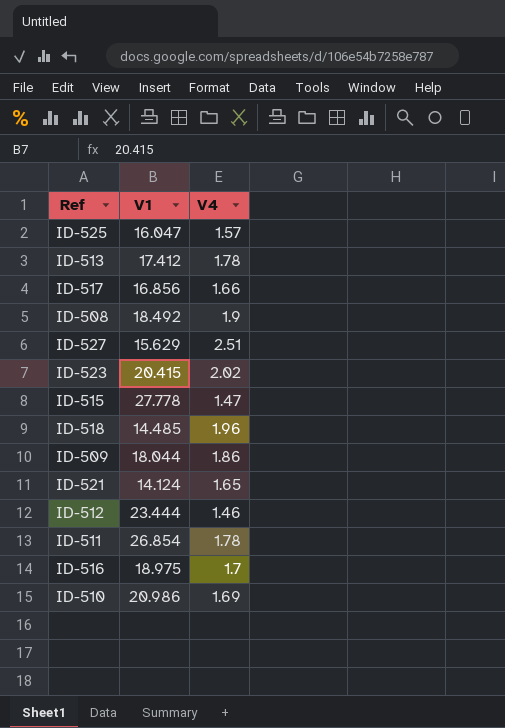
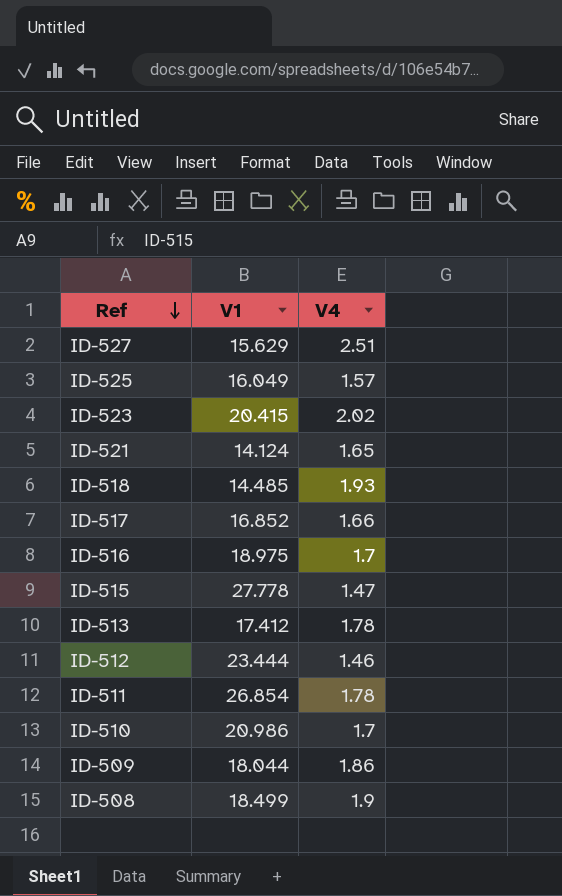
row order: none -> Ref descending
ID-525 | V1: 16.047 -> 16.049
ID-518 | V4: 1.96 -> 1.93
ID-517 | V1: 16.856 -> 16.852
ID-510 | V4: 1.69 -> 1.7
ID-508 | V1: 18.492 -> 18.499

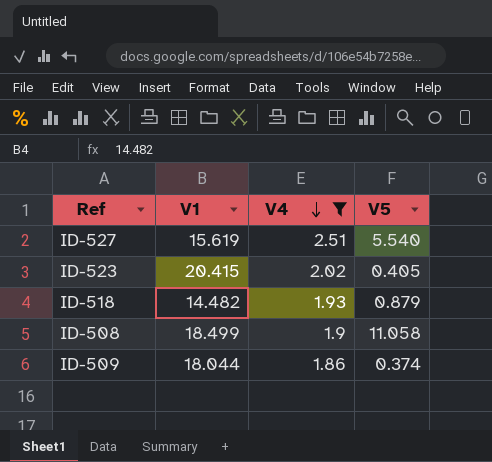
filter: none -> V4 >= 1.86
row order: Ref descending -> V4 descending
column V5 | position: none -> 4
ID-527 | V1: 15.629 -> 15.619
ID-518 | V1: 14.485 -> 14.482

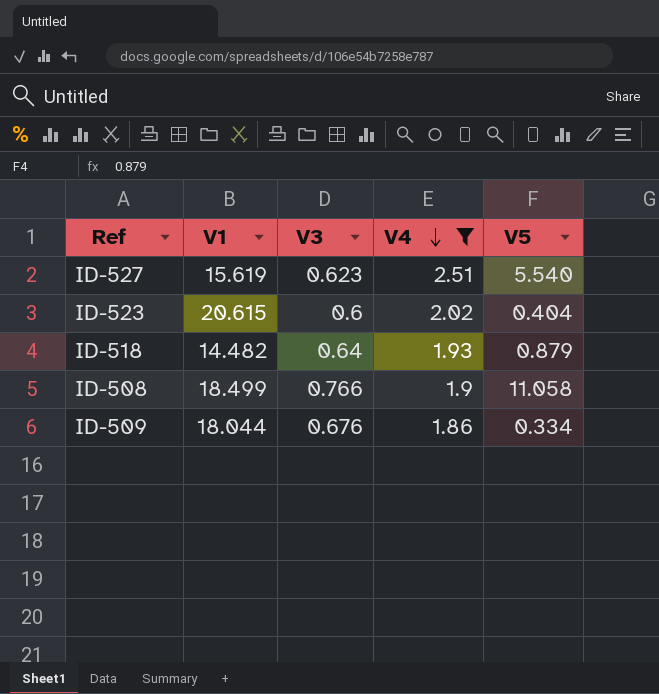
column V3 | position: none -> 3
ID-523 | V1: 20.415 -> 20.615
ID-523 | V5: 0.405 -> 0.404
ID-509 | V5: 0.374 -> 0.334

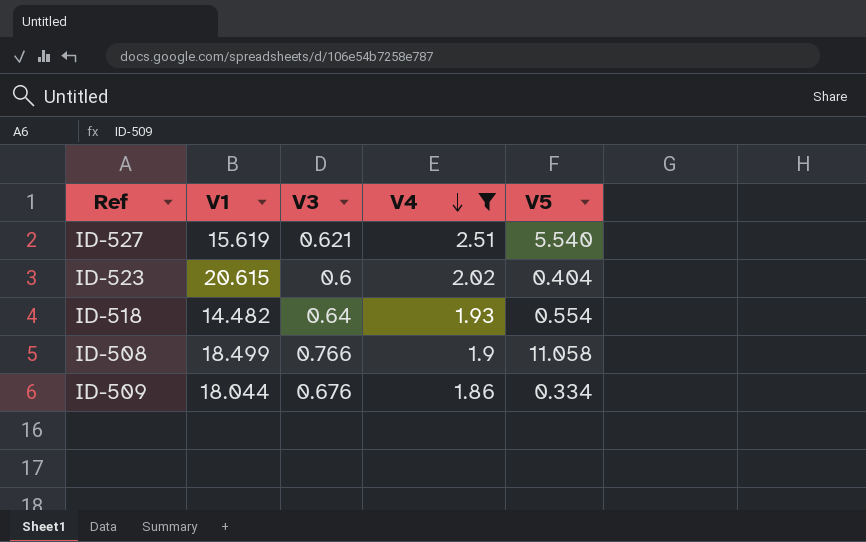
ID-527 | V3: 0.623 -> 0.621
ID-518 | V5: 0.879 -> 0.554

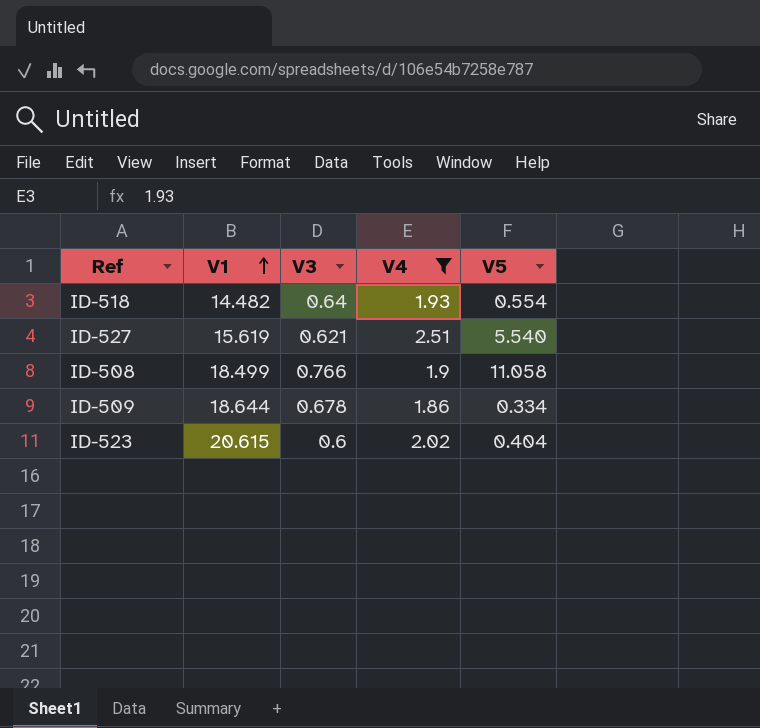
row order: V4 descending -> V1 ascending
ID-509 | V1: 18.044 -> 18.644
ID-509 | V3: 0.676 -> 0.678

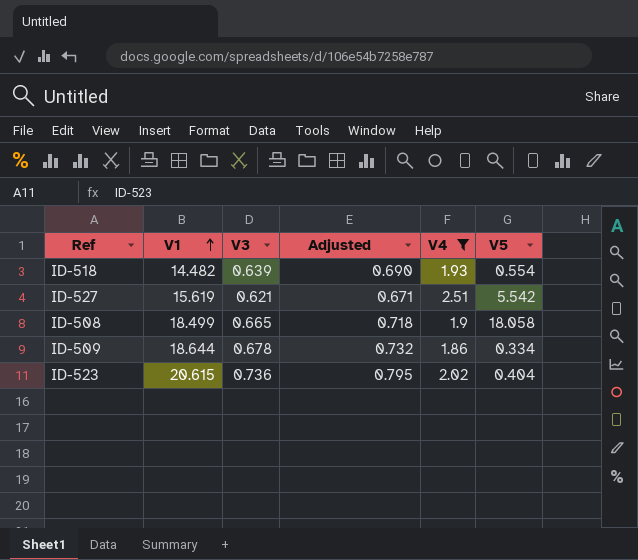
column Adjusted | formula: none -> [V3] * 1.08
ID-518 | V3: 0.64 -> 0.639
ID-527 | V5: 5.540 -> 5.542
ID-508 | V3: 0.766 -> 0.665
ID-508 | V5: 11.058 -> 18.058
ID-523 | V3: 0.6 -> 0.736

